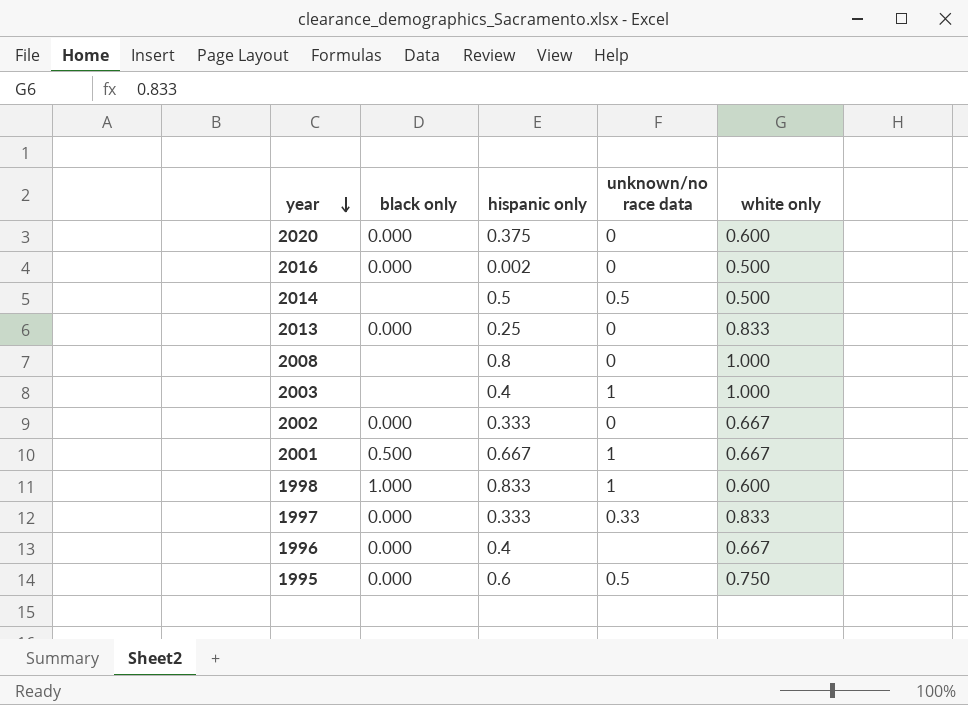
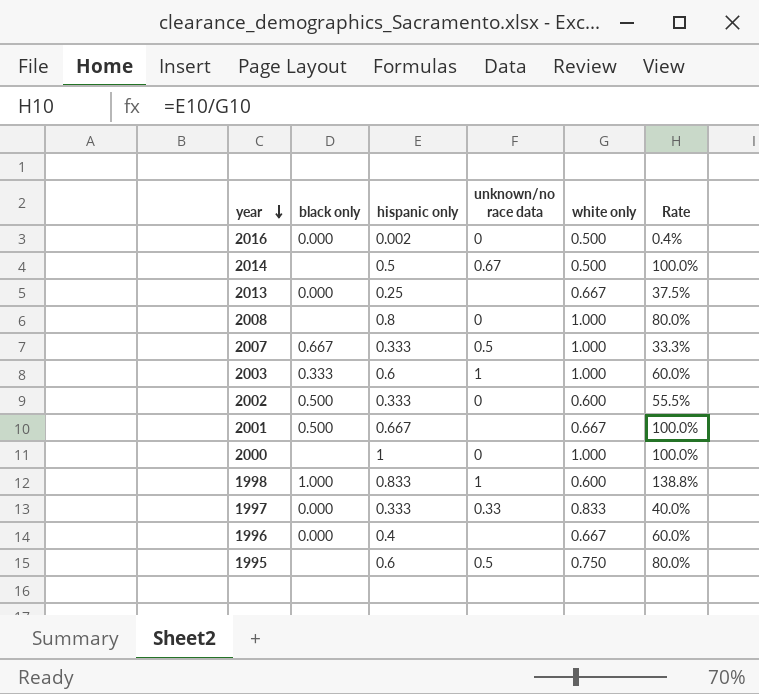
column Rate | formula: none -> [hispanic only] / [white only]
row 2020: 0.000 | 0.375 | 0 | 0.600 -> none
2014 | unknown/no race data: 0.5 -> 0.67
2013 | unknown/no race data: 0 -> none
2013 | white only: 0.833 -> 0.667
row 2007: none -> 0.667 | 0.333 | 0.5 | 1.000 | 33.3%
2003 | black only: none -> 0.333
2003 | hispanic only: 0.4 -> 0.6
2002 | black only: 0.000 -> 0.500
2002 | white only: 0.667 -> 0.600
2001 | unknown/no race data: 1 -> none
row 2000: none -> none | 1 | 0 | 1.000 | 100.0%
1995 | black only: 0.000 -> none

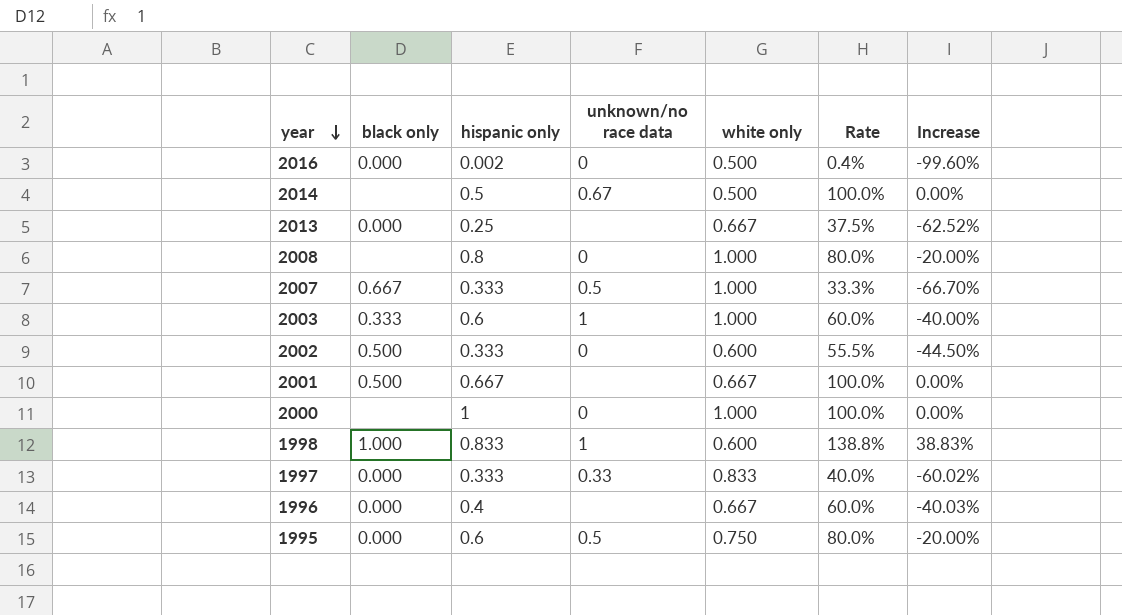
column Increase | formula: none -> ([hispanic only] - [white only]) / [white only]
1995 | black only: none -> 0.000

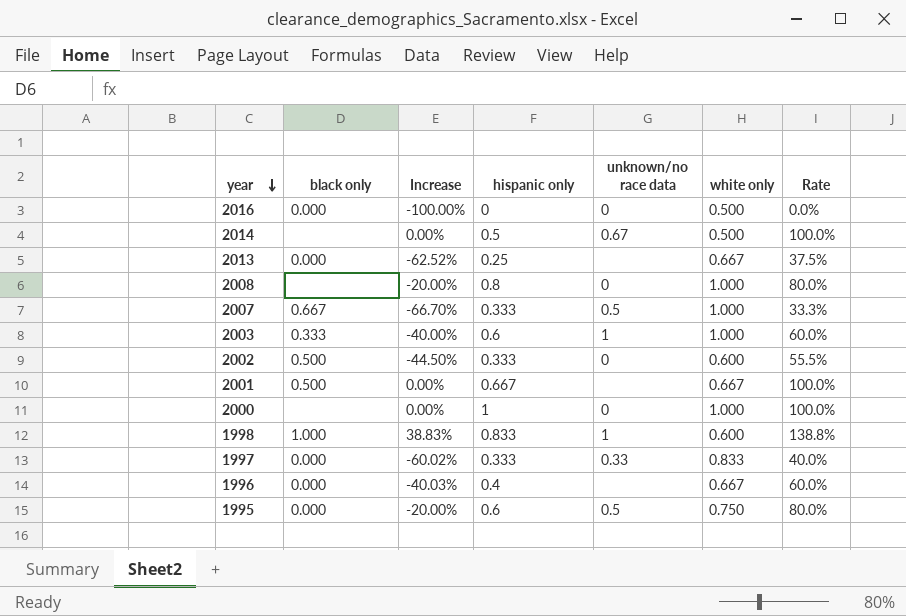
column Increase | position: 7 -> 3
2016 | Increase: -99.60% -> -100.00%
2016 | hispanic only: 0.002 -> 0
2016 | Rate: 0.4% -> 0.0%

